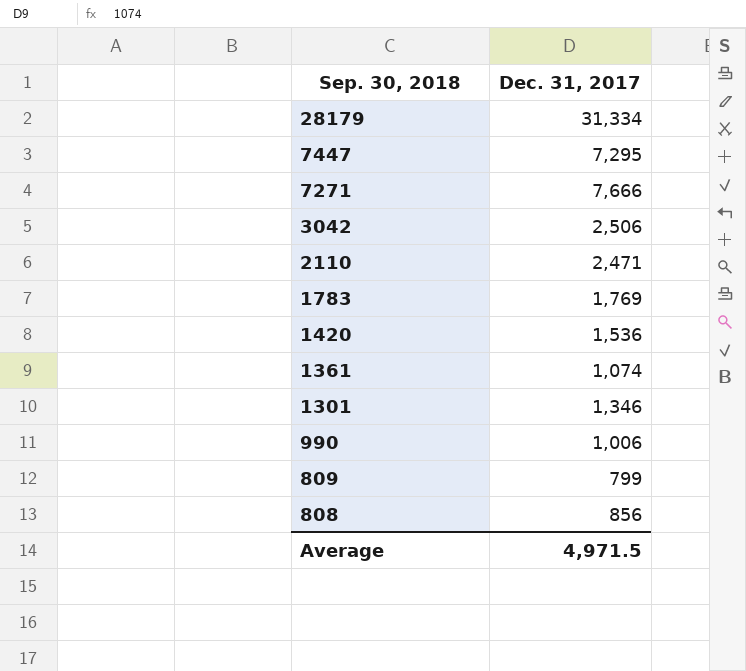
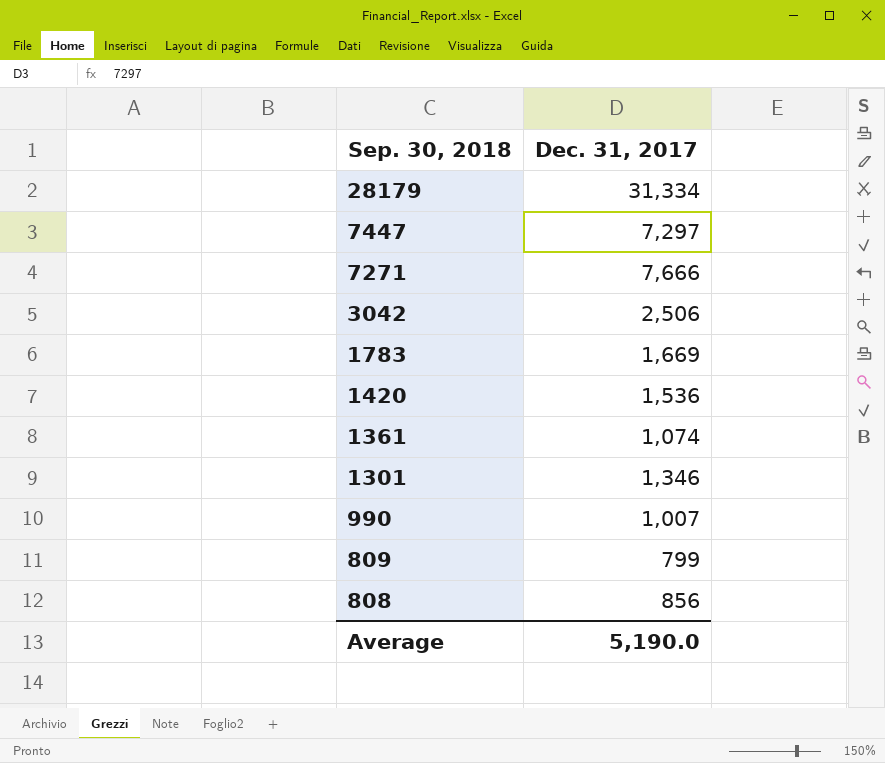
row 2110: 2,471 -> none
7447 | Dec. 31, 2017: 7,295 -> 7,297
1783 | Dec. 31, 2017: 1,769 -> 1,669
990 | Dec. 31, 2017: 1,006 -> 1,007
Average | Dec. 31, 2017: 4,971.5 -> 5,190.0

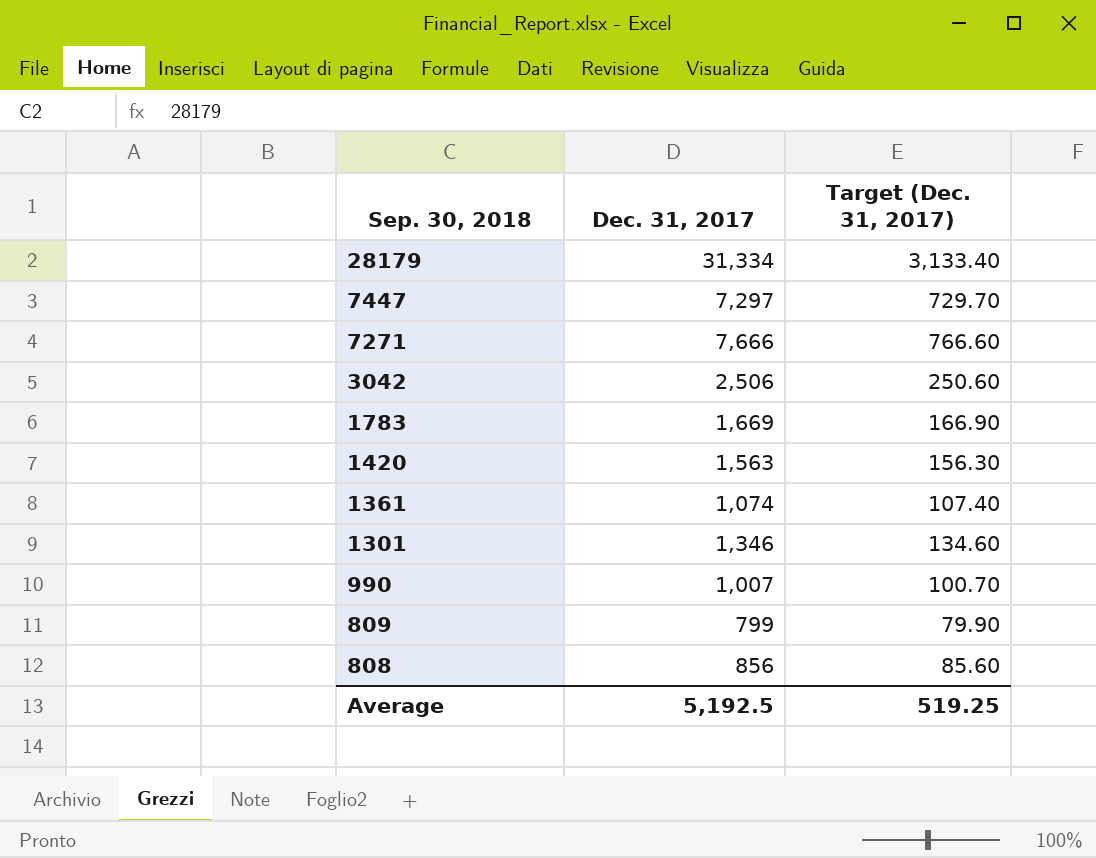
column Target (Dec. 31, 2017) | formula: none -> [Dec. 31, 2017] * 0.1
1420 | Dec. 31, 2017: 1,536 -> 1,563
Average | Dec. 31, 2017: 5,190.0 -> 5,192.5

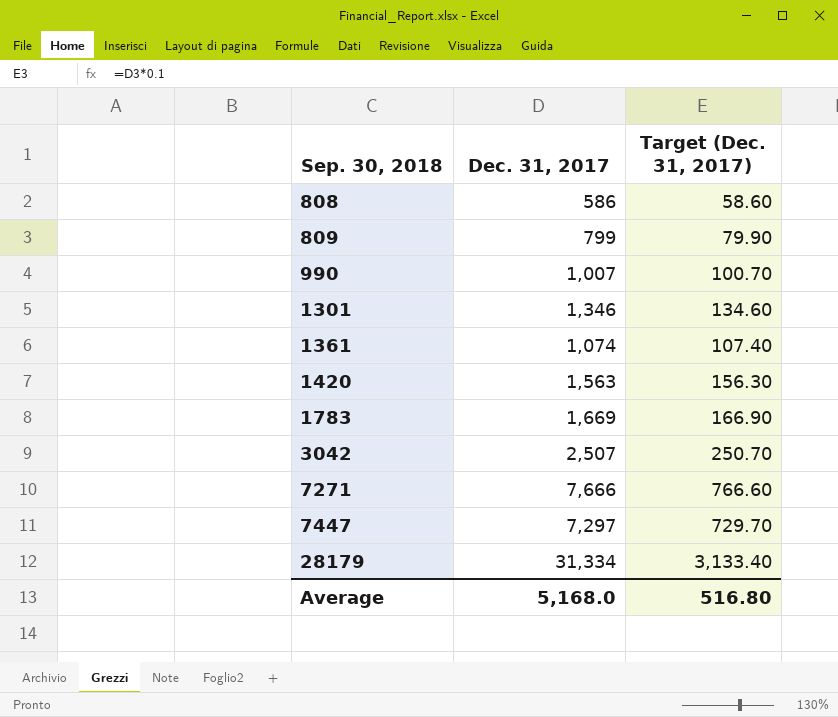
row order: Sep. 30, 2018 descending -> Sep. 30, 2018 ascending
808 | Dec. 31, 2017: 856 -> 586
808 | Target (Dec. 31, 2017): 85.60 -> 58.60
3042 | Dec. 31, 2017: 2,506 -> 2,507
3042 | Target (Dec. 31, 2017): 250.60 -> 250.70
Average | Dec. 31, 2017: 5,192.5 -> 5,168.0
Average | Target (Dec. 31, 2017): 519.25 -> 516.80

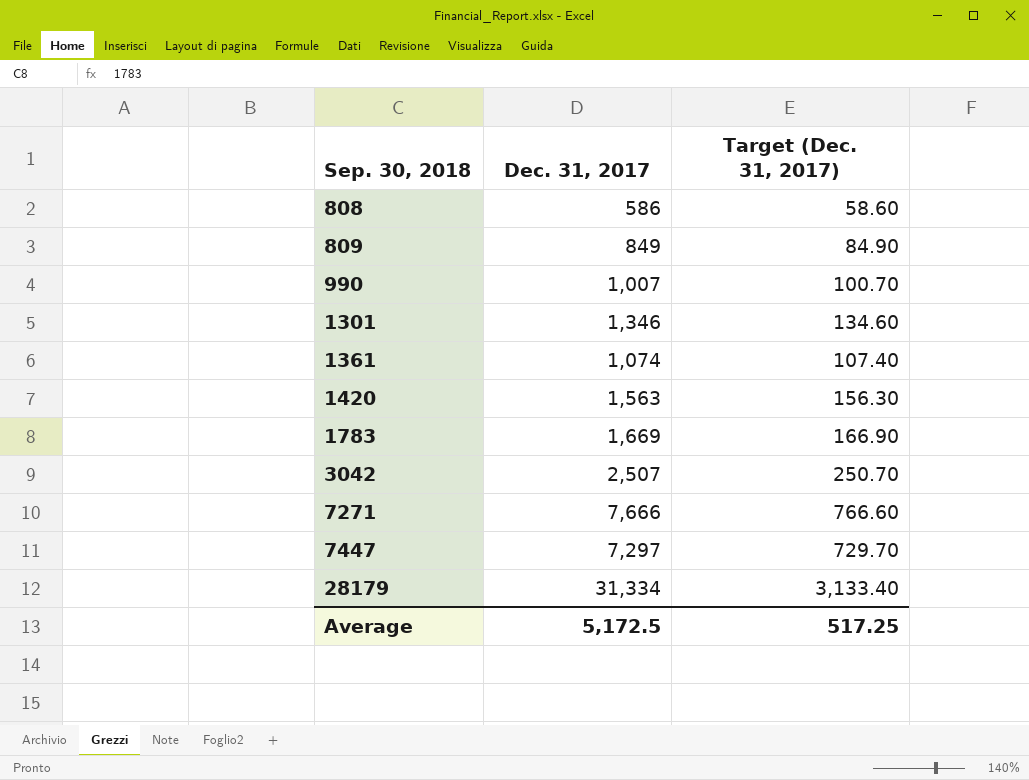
809 | Dec. 31, 2017: 799 -> 849
809 | Target (Dec. 31, 2017): 79.90 -> 84.90
Average | Dec. 31, 2017: 5,168.0 -> 5,172.5
Average | Target (Dec. 31, 2017): 516.80 -> 517.25

